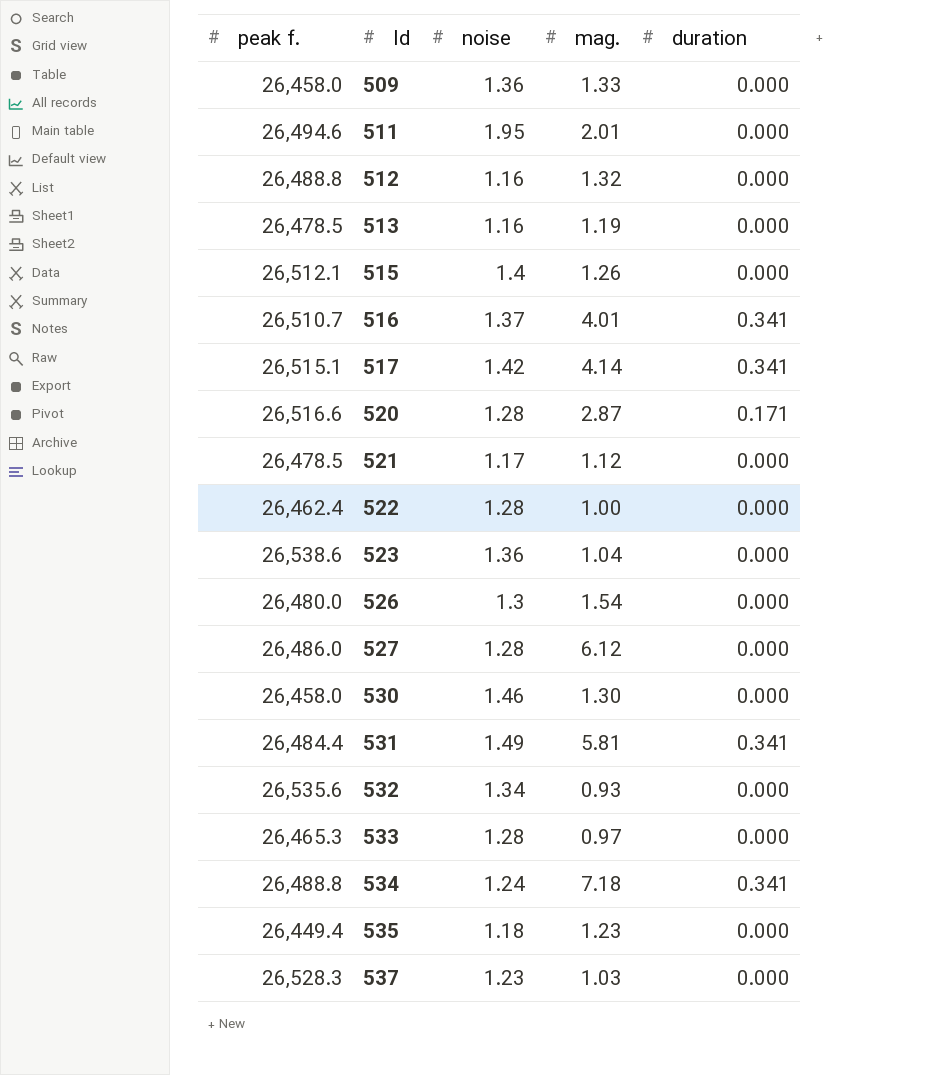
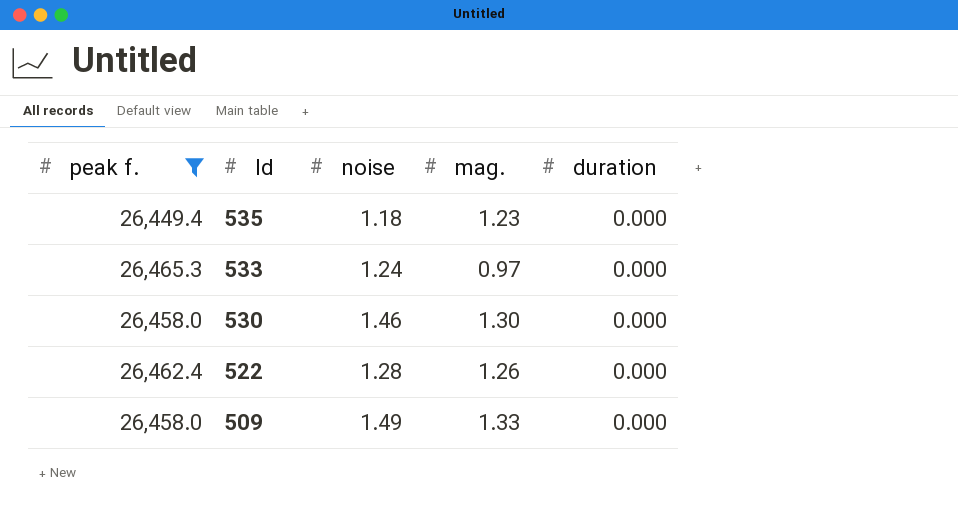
filter: none -> peak f. <= 26,465.3
row order: Id ascending -> Id descending
533 | noise: 1.28 -> 1.24
522 | mag.: 1.00 -> 1.26
509 | noise: 1.36 -> 1.49

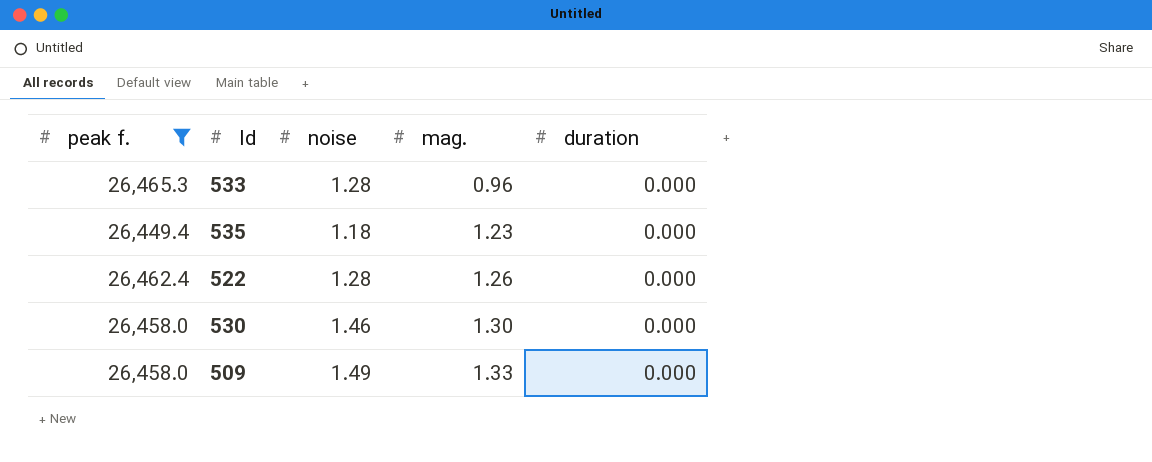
row order: Id descending -> mag. ascending
533 | noise: 1.24 -> 1.28
533 | mag.: 0.97 -> 0.96

